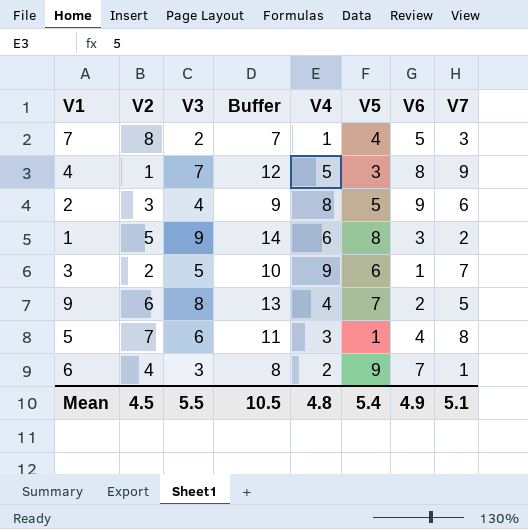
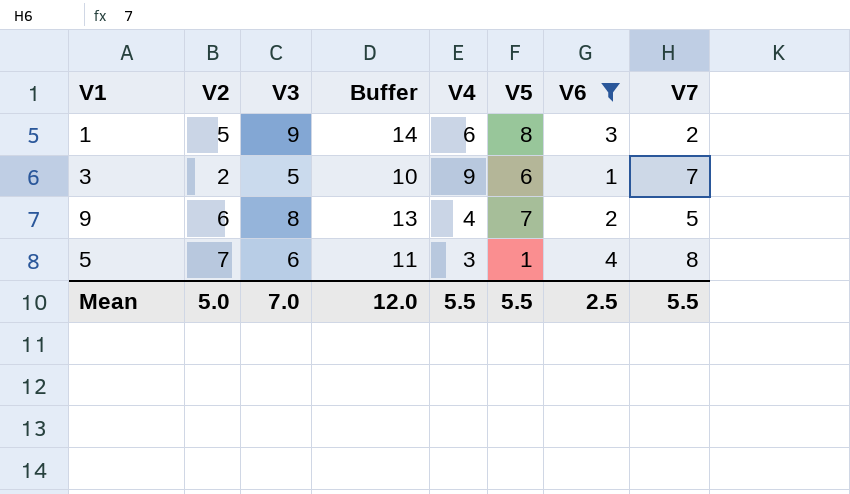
filter: none -> V6 <= 4
Mean | V2: 4.5 -> 5.0
Mean | V3: 5.5 -> 7.0
Mean | Buffer: 10.5 -> 12.0
Mean | V4: 4.8 -> 5.5
Mean | V5: 5.4 -> 5.5
Mean | V6: 4.9 -> 2.5
Mean | V7: 5.1 -> 5.5

